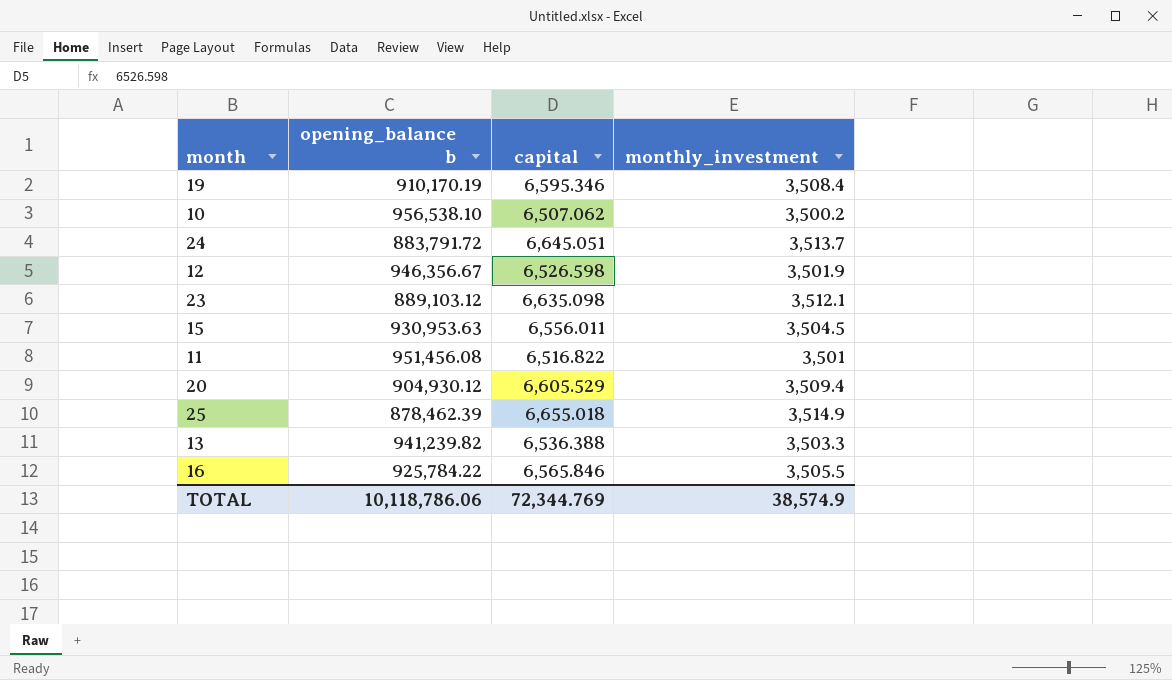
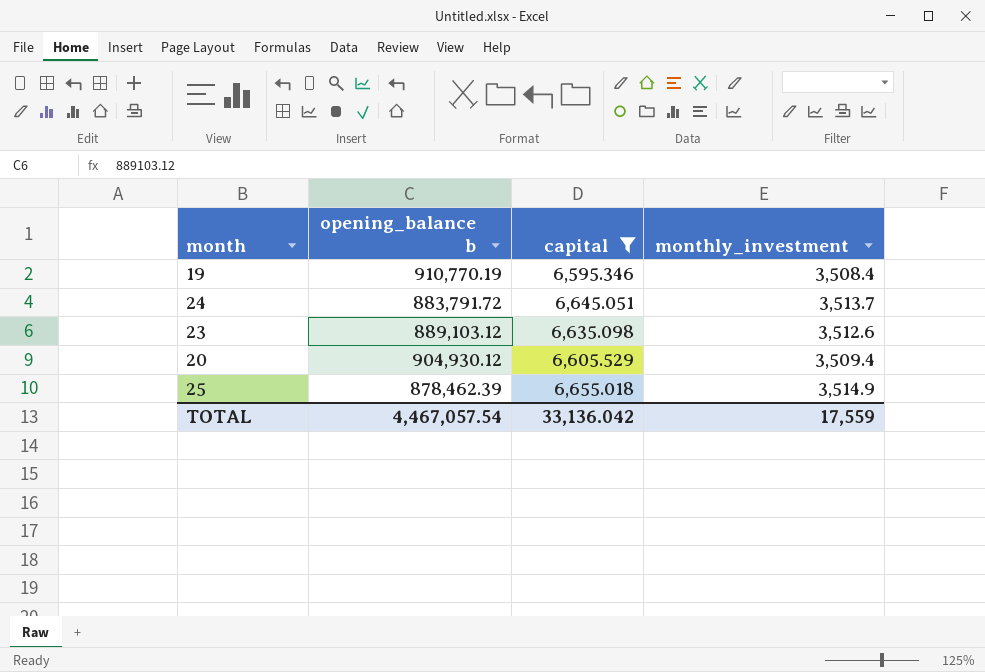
filter: none -> capital >= 6,595.346
19 | opening_balance b: 910,170.19 -> 910,770.19
23 | monthly_investment: 3,512.1 -> 3,512.6
TOTAL | opening_balance b: 10,118,786.06 -> 4,467,057.54
TOTAL | capital: 72,344.769 -> 33,136.042
TOTAL | monthly_investment: 38,574.9 -> 17,559

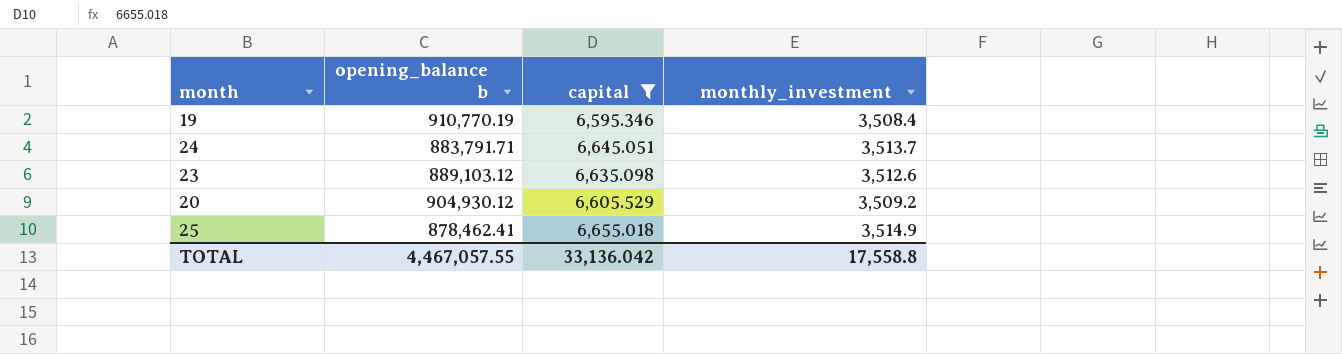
24 | opening_balance b: 883,791.72 -> 883,791.71
20 | monthly_investment: 3,509.4 -> 3,509.2
25 | opening_balance b: 878,462.39 -> 878,462.41
TOTAL | opening_balance b: 4,467,057.54 -> 4,467,057.55
TOTAL | monthly_investment: 17,559 -> 17,558.8

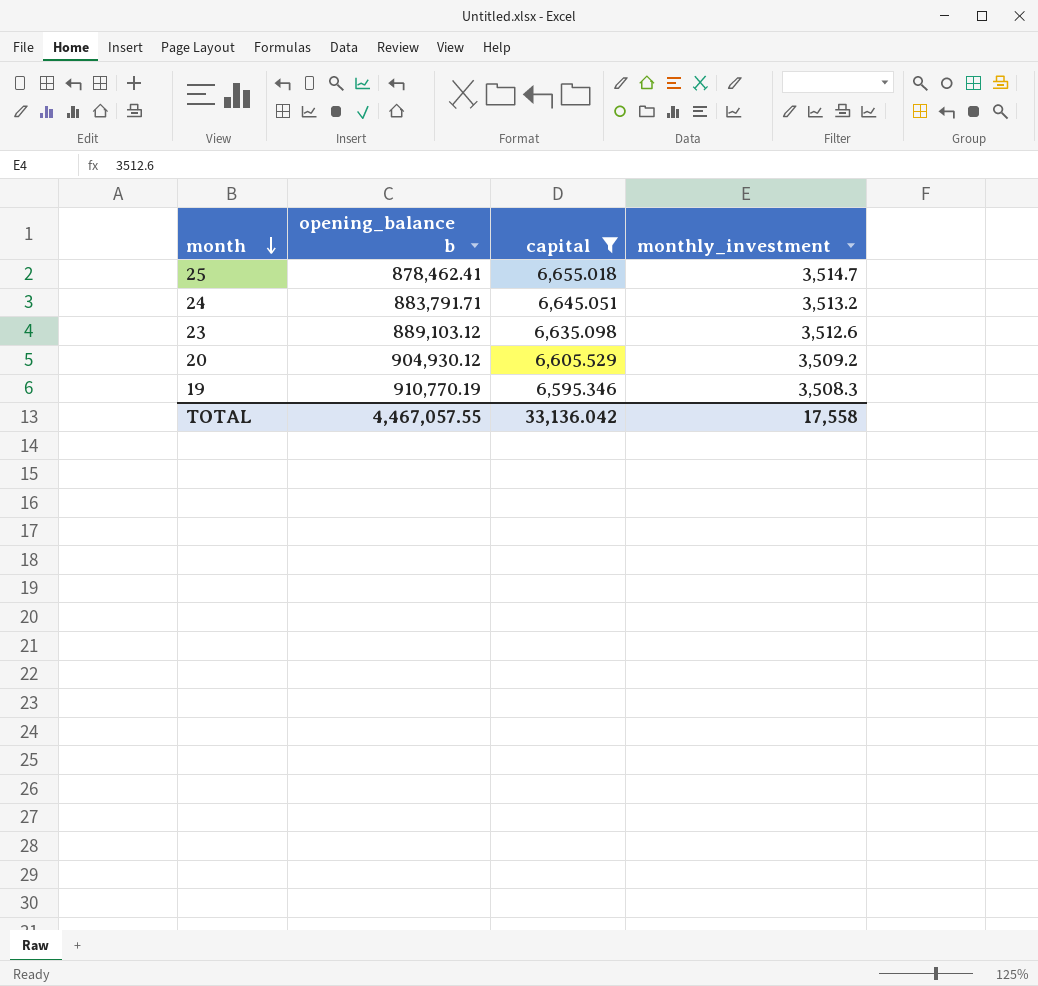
row order: none -> month descending
25 | monthly_investment: 3,514.9 -> 3,514.7
24 | monthly_investment: 3,513.7 -> 3,513.2
19 | monthly_investment: 3,508.4 -> 3,508.3
TOTAL | monthly_investment: 17,558.8 -> 17,558

